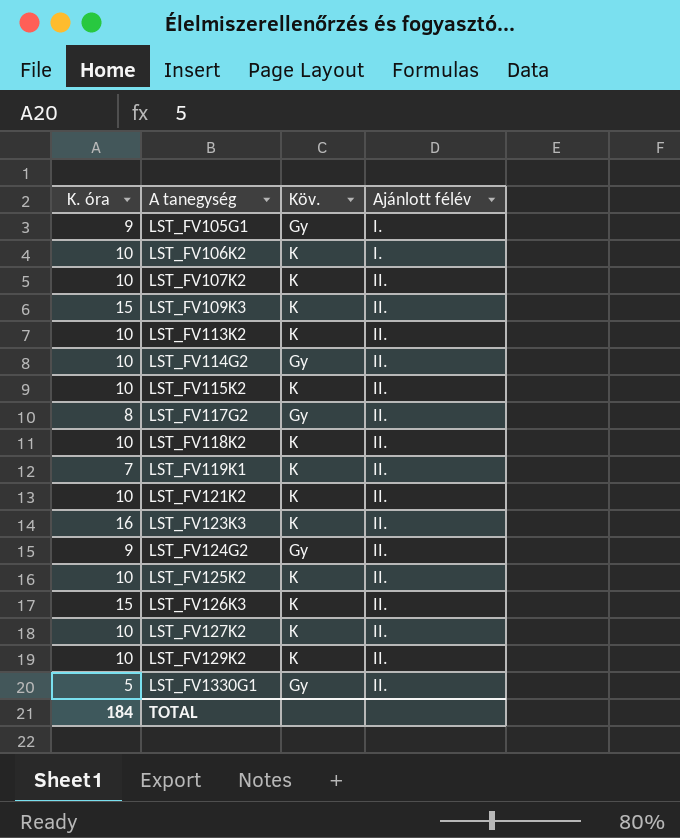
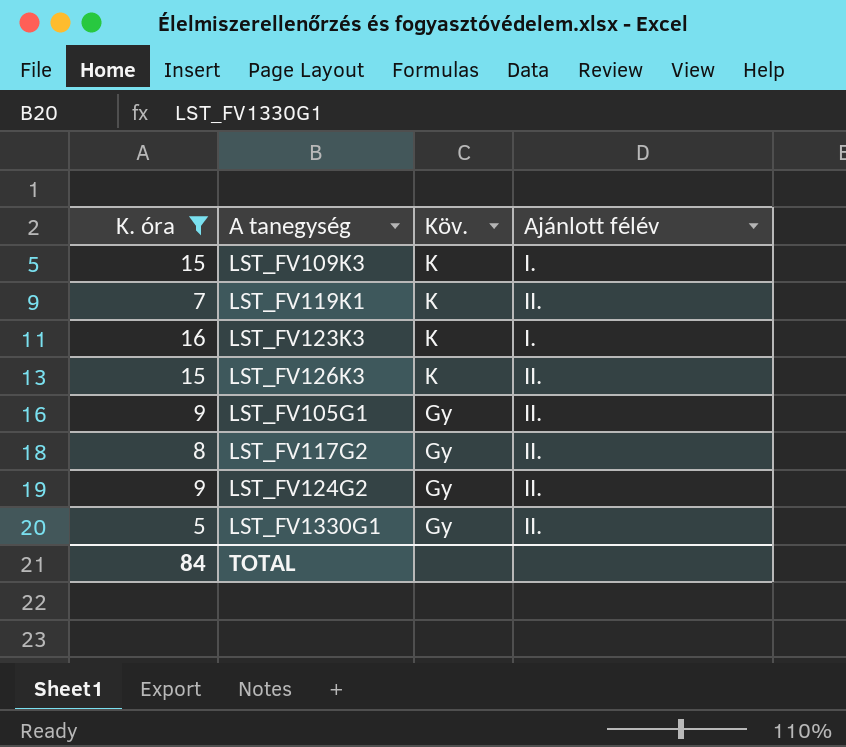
filter: none -> K. óra != 10
row order: A tanegység ascending -> Köv. descending
LST_FV109K3 | Ajánlott félév: II. -> I.
LST_FV123K3 | Ajánlott félév: II. -> I.
LST_FV105G1 | Ajánlott félév: I. -> II.
TOTAL | K. óra: 184 -> 84

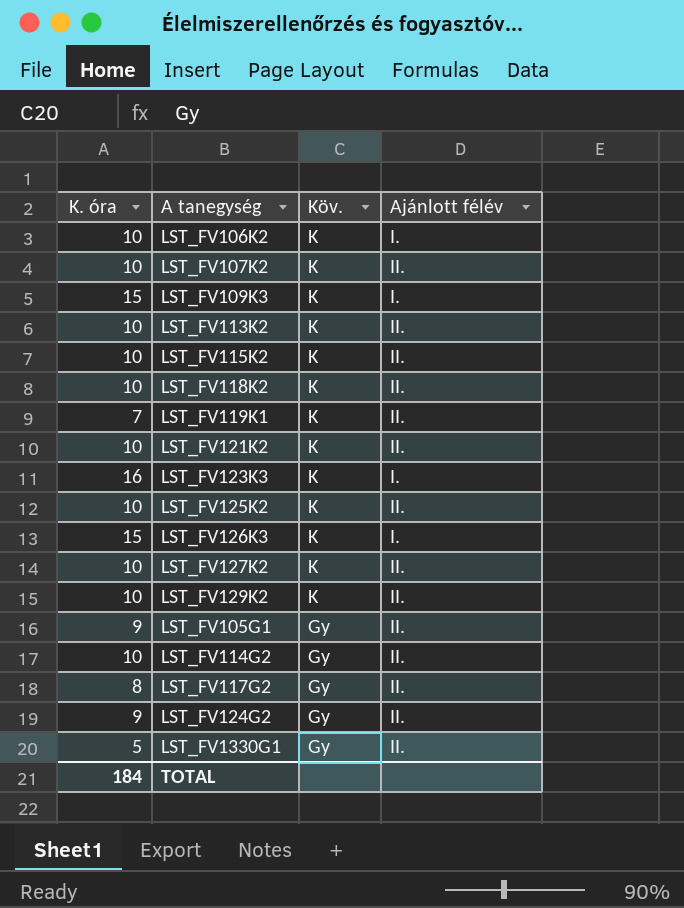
filter: K. óra != 10 -> none
LST_FV126K3 | Ajánlott félév: II. -> I.
TOTAL | K. óra: 84 -> 184

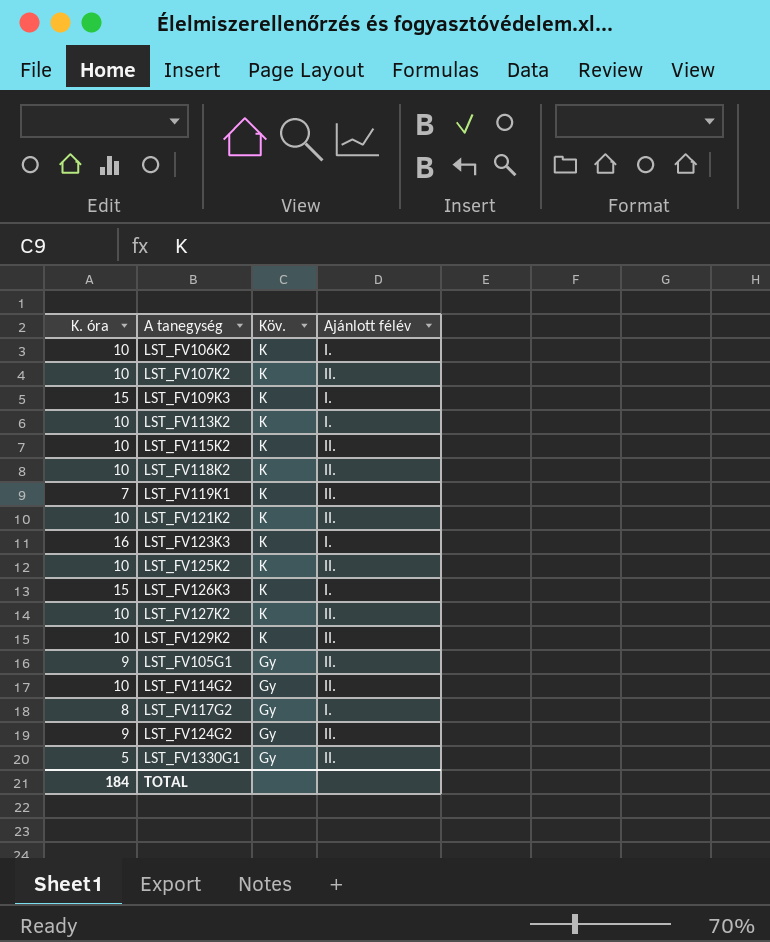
LST_FV113K2 | Ajánlott félév: II. -> I.
LST_FV117G2 | Ajánlott félév: II. -> I.

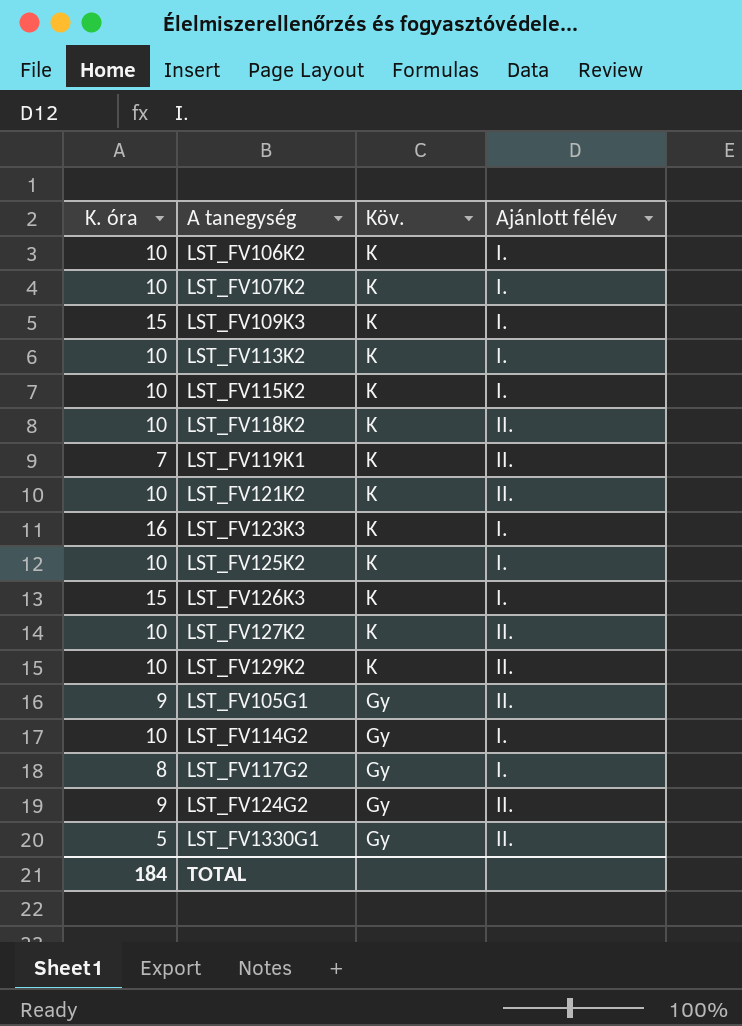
LST_FV107K2 | Ajánlott félév: II. -> I.
LST_FV115K2 | Ajánlott félév: II. -> I.
LST_FV125K2 | Ajánlott félév: II. -> I.
LST_FV114G2 | Ajánlott félév: II. -> I.

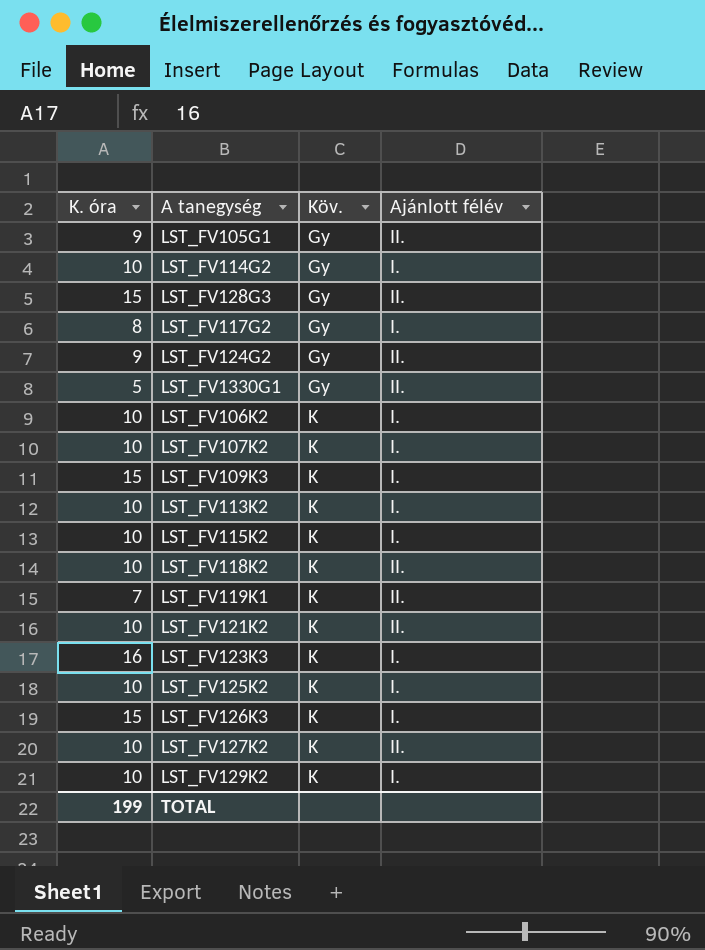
row order: Köv. descending -> Köv. ascending
row LST_FV128G3: none -> 15 | Gy | II.
LST_FV129K2 | Ajánlott félév: II. -> I.
TOTAL | K. óra: 184 -> 199

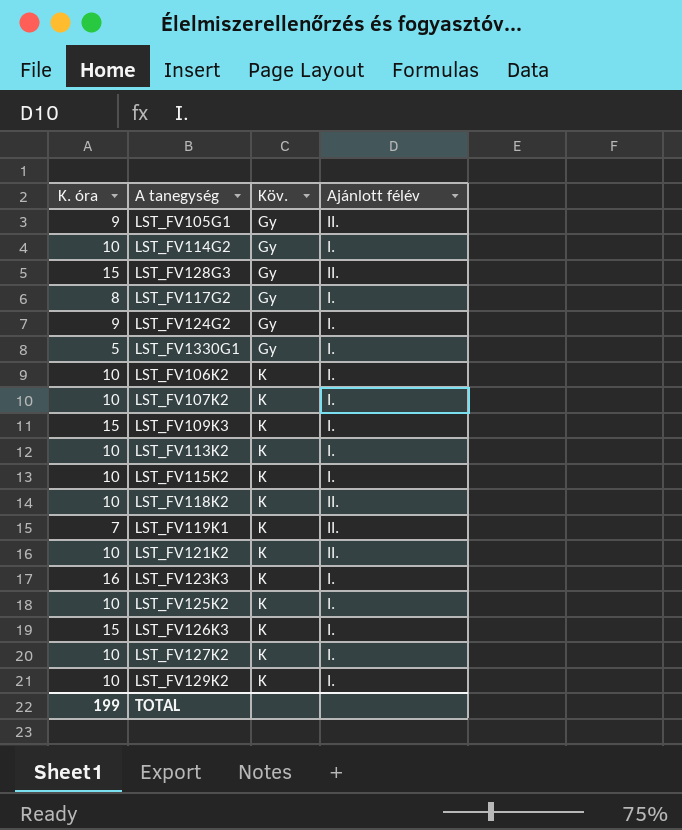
LST_FV124G2 | Ajánlott félév: II. -> I.
LST_FV1330G1 | Ajánlott félév: II. -> I.
LST_FV127K2 | Ajánlott félév: II. -> I.

